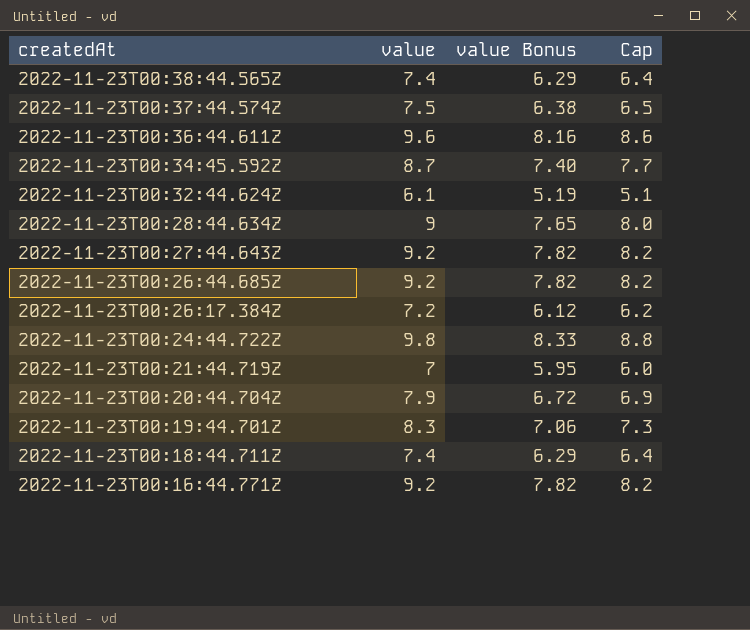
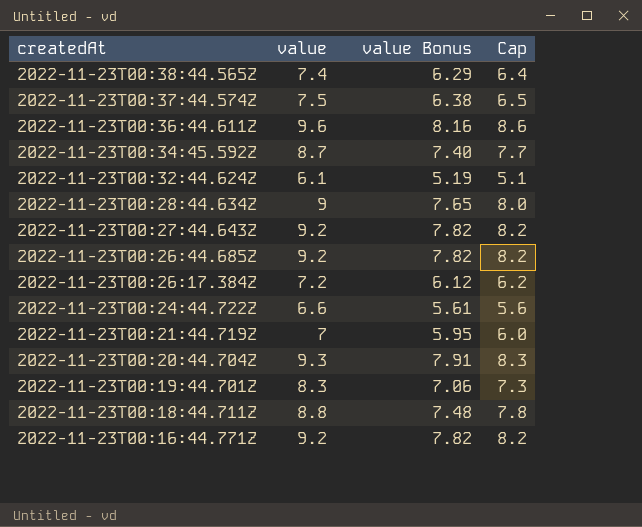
2022-11-23T00:24:44.722Z | value: 9.8 -> 6.6
2022-11-23T00:24:44.722Z | value Bonus: 8.33 -> 5.61
2022-11-23T00:24:44.722Z | Cap: 8.8 -> 5.6
2022-11-23T00:20:44.704Z | value: 7.9 -> 9.3
2022-11-23T00:20:44.704Z | value Bonus: 6.72 -> 7.91
2022-11-23T00:20:44.704Z | Cap: 6.9 -> 8.3
2022-11-23T00:18:44.711Z | value: 7.4 -> 8.8
2022-11-23T00:18:44.711Z | value Bonus: 6.29 -> 7.48
2022-11-23T00:18:44.711Z | Cap: 6.4 -> 7.8

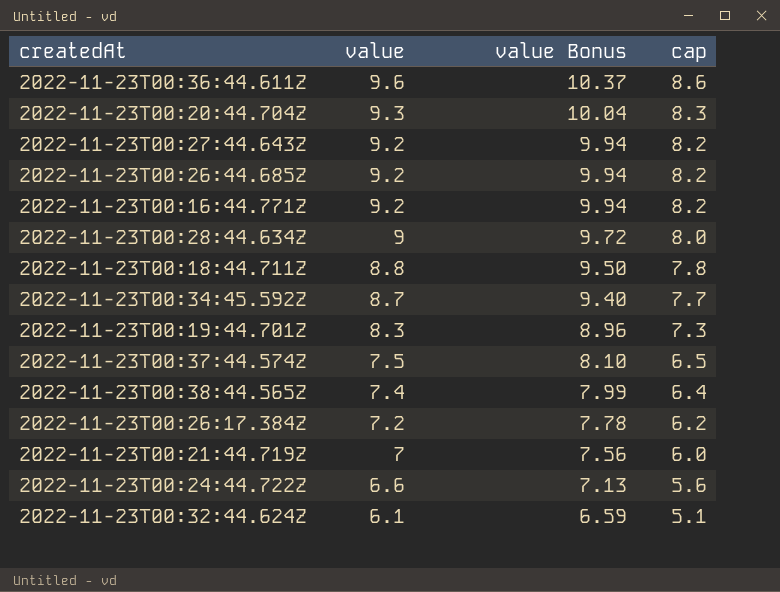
row order: createdAt descending -> value descending
column value Bonus | formula: [value] * 0.85 -> [value] * 1.08
column name: Cap -> cap

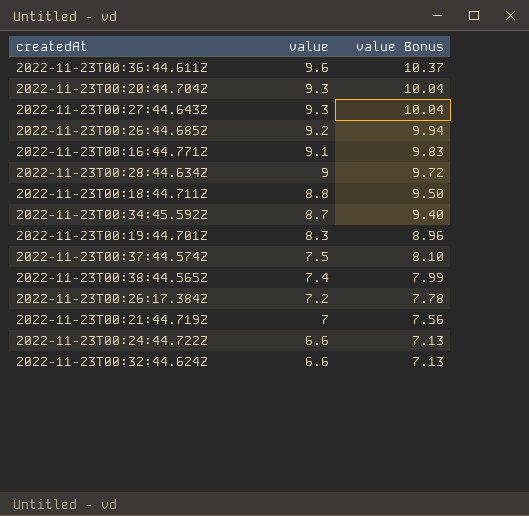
column cap | formula: [value] - 1 -> none
2022-11-23T00:27:44.643Z | value: 9.2 -> 9.3
2022-11-23T00:27:44.643Z | value Bonus: 9.94 -> 10.04
2022-11-23T00:16:44.771Z | value: 9.2 -> 9.1
2022-11-23T00:16:44.771Z | value Bonus: 9.94 -> 9.83
2022-11-23T00:32:44.624Z | value: 6.1 -> 6.6
2022-11-23T00:32:44.624Z | value Bonus: 6.59 -> 7.13

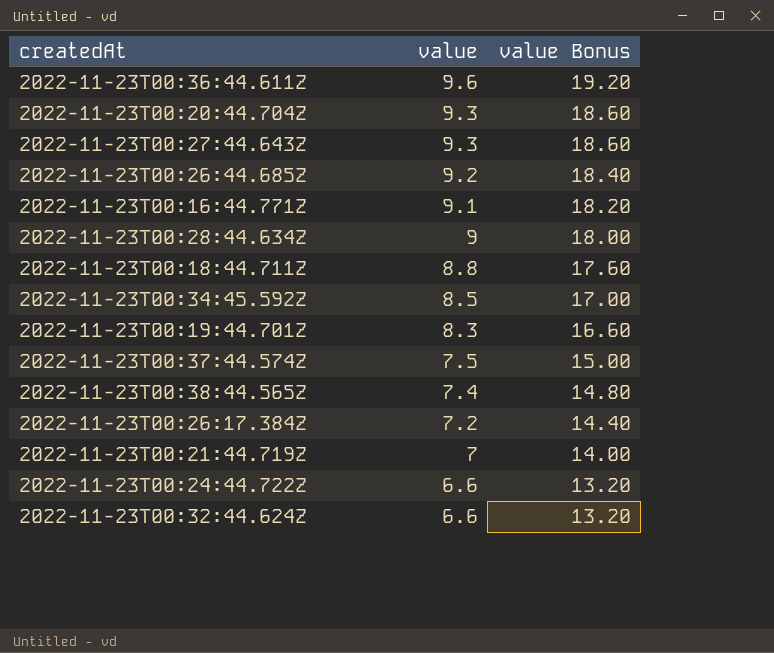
column value Bonus | formula: [value] * 1.08 -> [value] * 2
2022-11-23T00:34:45.592Z | value: 8.7 -> 8.5

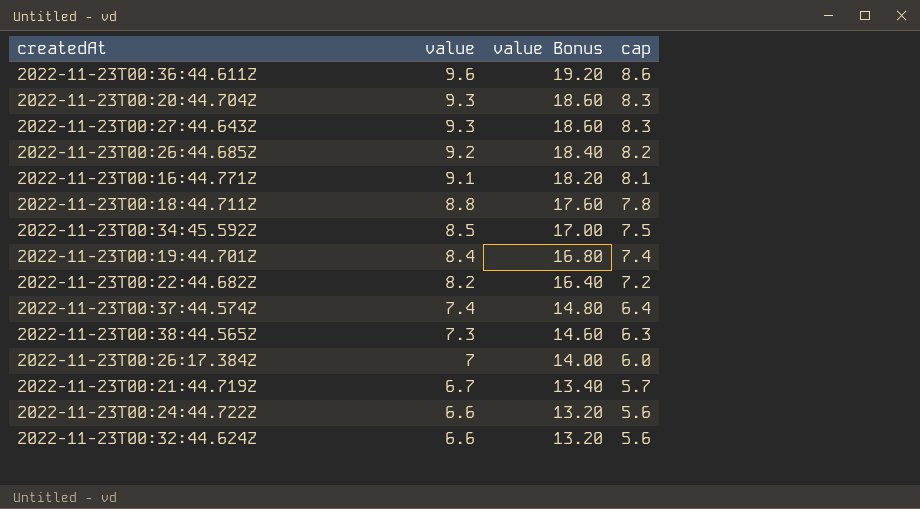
column cap | formula: none -> [value] - 1
row 2022-11-23T00:28:44.634Z: 9 | 18.00 -> none
2022-11-23T00:19:44.701Z | value: 8.3 -> 8.4
2022-11-23T00:19:44.701Z | value Bonus: 16.60 -> 16.80
row 2022-11-23T00:22:44.682Z: none -> 8.2 | 16.40 | 7.2
2022-11-23T00:37:44.574Z | value: 7.5 -> 7.4
2022-11-23T00:37:44.574Z | value Bonus: 15.00 -> 14.80
2022-11-23T00:38:44.565Z | value: 7.4 -> 7.3
2022-11-23T00:38:44.565Z | value Bonus: 14.80 -> 14.60
2022-11-23T00:26:17.384Z | value: 7.2 -> 7
2022-11-23T00:26:17.384Z | value Bonus: 14.40 -> 14.00
2022-11-23T00:21:44.719Z | value: 7 -> 6.7
2022-11-23T00:21:44.719Z | value Bonus: 14.00 -> 13.40

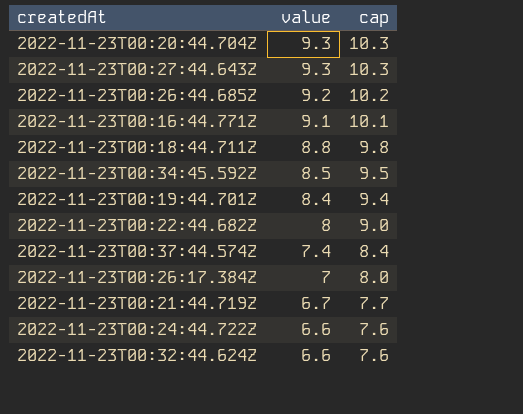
column value Bonus | formula: [value] * 2 -> none
column cap | formula: [value] - 1 -> [value] + 1
row 2022-11-23T00:36:44.611Z: 9.6 | 19.20 | 8.6 -> none
row 2022-11-23T00:38:44.565Z: 7.3 | 14.60 | 6.3 -> none
2022-11-23T00:22:44.682Z | value: 8.2 -> 8

